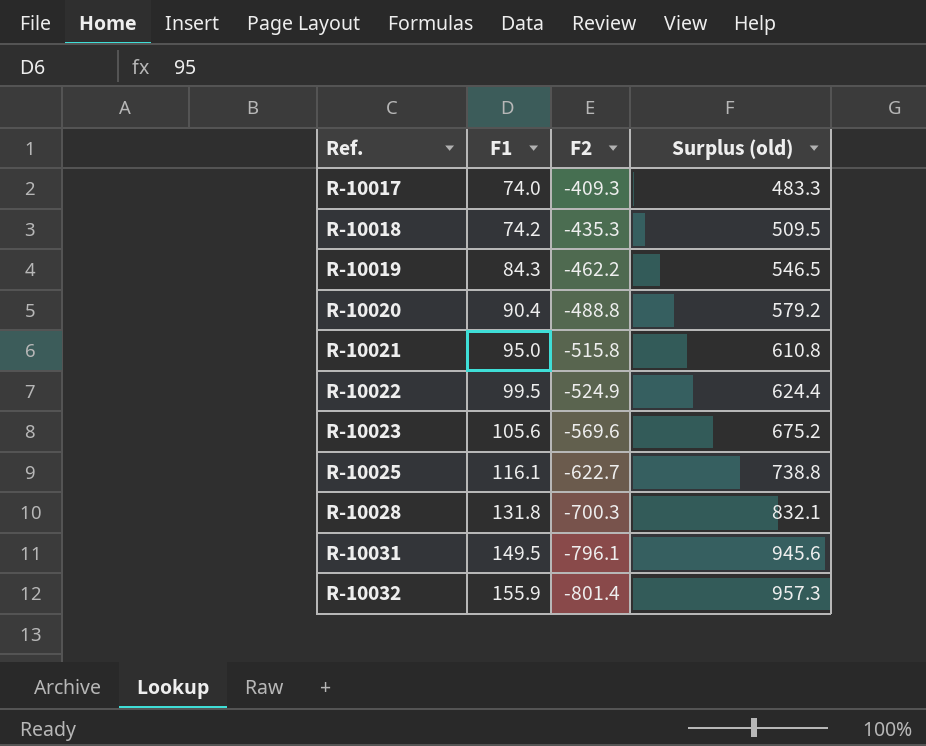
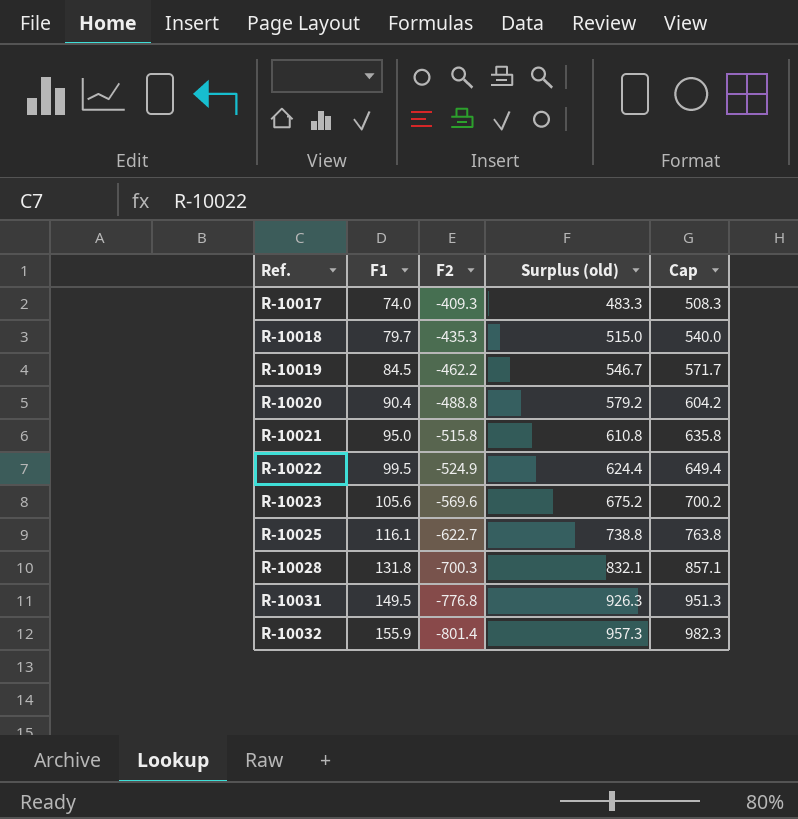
column Cap | formula: none -> [Surplus (old)] + 25
R-10018 | F1: 74.2 -> 79.7
R-10018 | Surplus (old): 509.5 -> 515.0
R-10019 | F1: 84.3 -> 84.5
R-10019 | Surplus (old): 546.5 -> 546.7
R-10031 | F2: -796.1 -> -776.8
R-10031 | Surplus (old): 945.6 -> 926.3

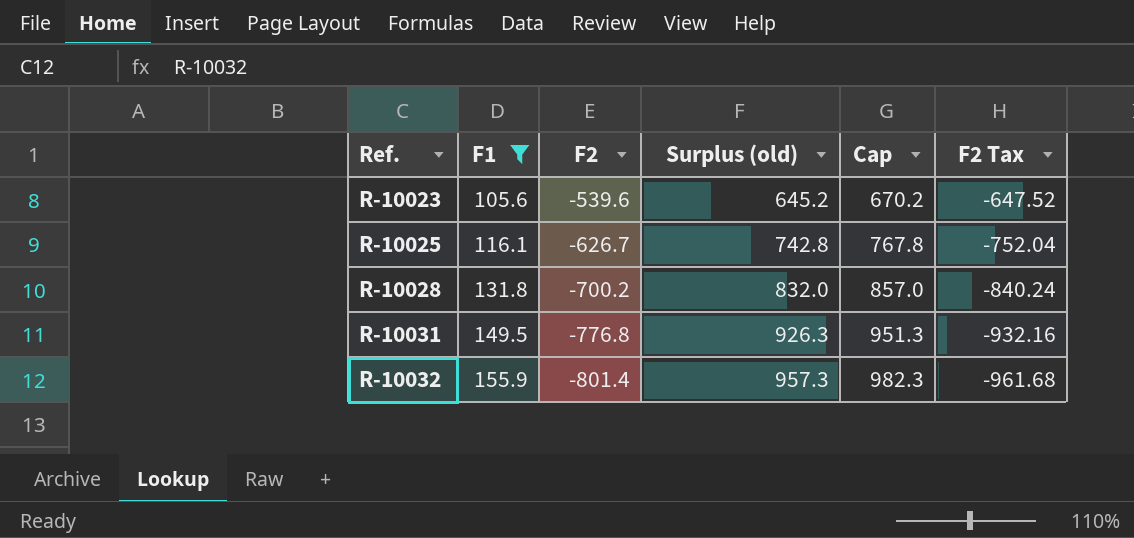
filter: none -> F1 >= 105.6
column F2 Tax | formula: none -> [F2] * 1.2
R-10023 | F2: -569.6 -> -539.6
R-10023 | Surplus (old): 675.2 -> 645.2
R-10023 | Cap: 700.2 -> 670.2
R-10025 | F2: -622.7 -> -626.7
R-10025 | Surplus (old): 738.8 -> 742.8
R-10025 | Cap: 763.8 -> 767.8
R-10028 | F2: -700.3 -> -700.2
R-10028 | Surplus (old): 832.1 -> 832.0
R-10028 | Cap: 857.1 -> 857.0

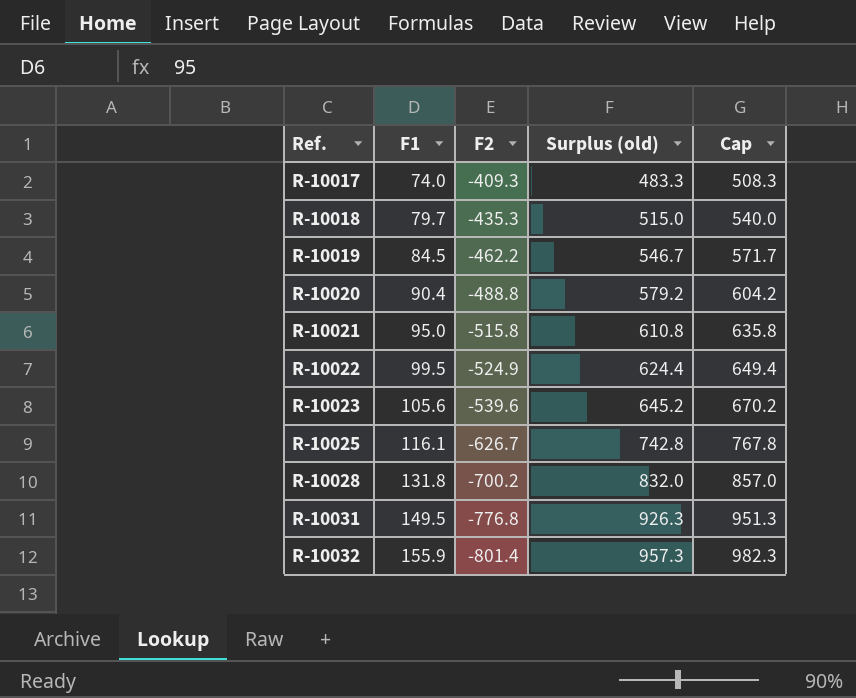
filter: F1 >= 105.6 -> none
column F2 Tax | formula: [F2] * 1.2 -> none

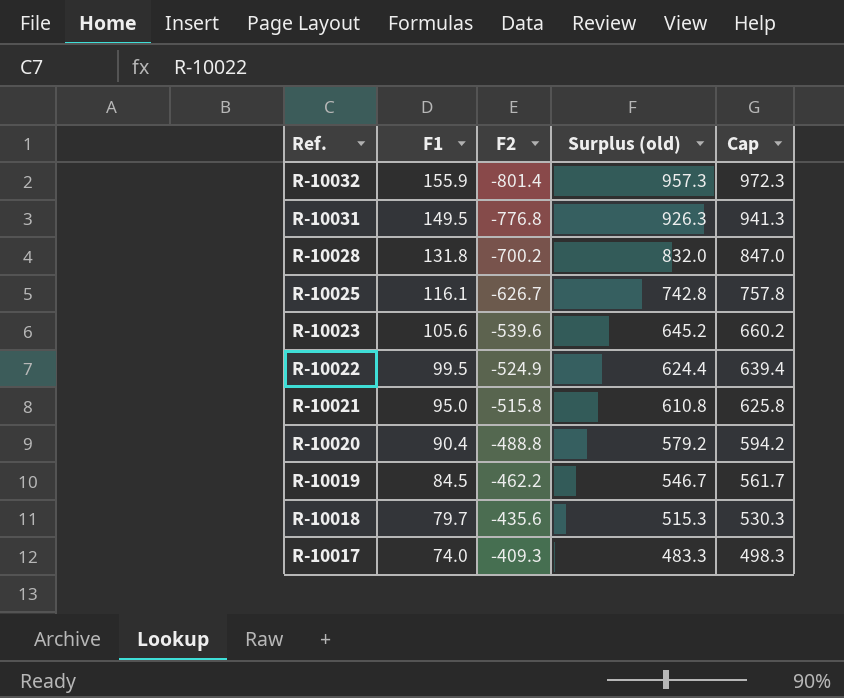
row order: Ref. ascending -> Ref. descending
column Cap | formula: [Surplus (old)] + 25 -> [Surplus (old)] + 15
R-10018 | F2: -435.3 -> -435.6
R-10018 | Surplus (old): 515.0 -> 515.3

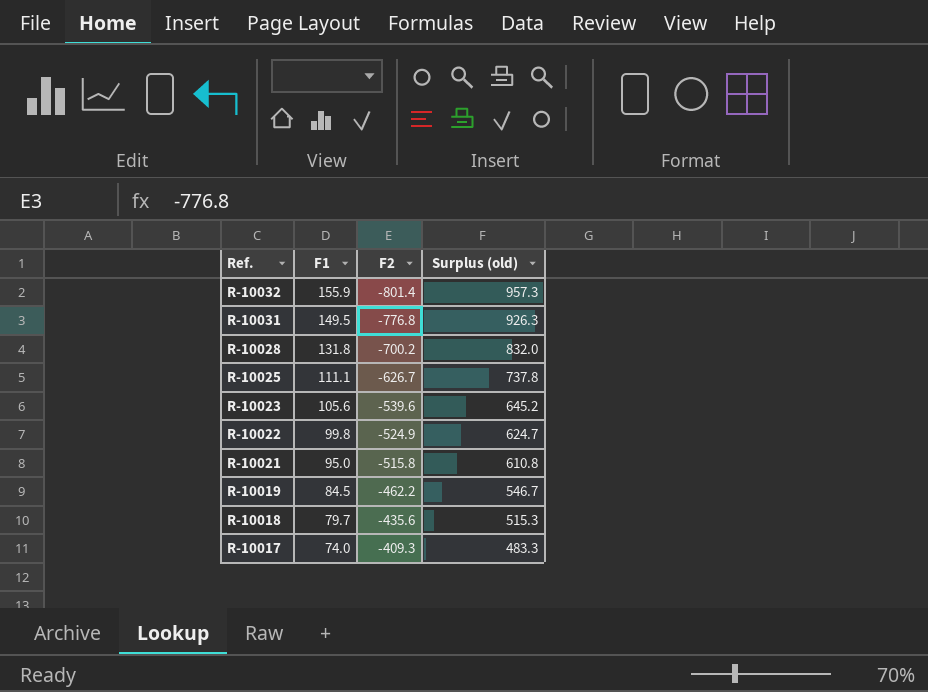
column Cap | formula: [Surplus (old)] + 15 -> none
row R-10020: 90.4 | -488.8 | 579.2 | 594.2 -> none
R-10025 | F1: 116.1 -> 111.1
R-10025 | Surplus (old): 742.8 -> 737.8
R-10022 | F1: 99.5 -> 99.8
R-10022 | Surplus (old): 624.4 -> 624.7

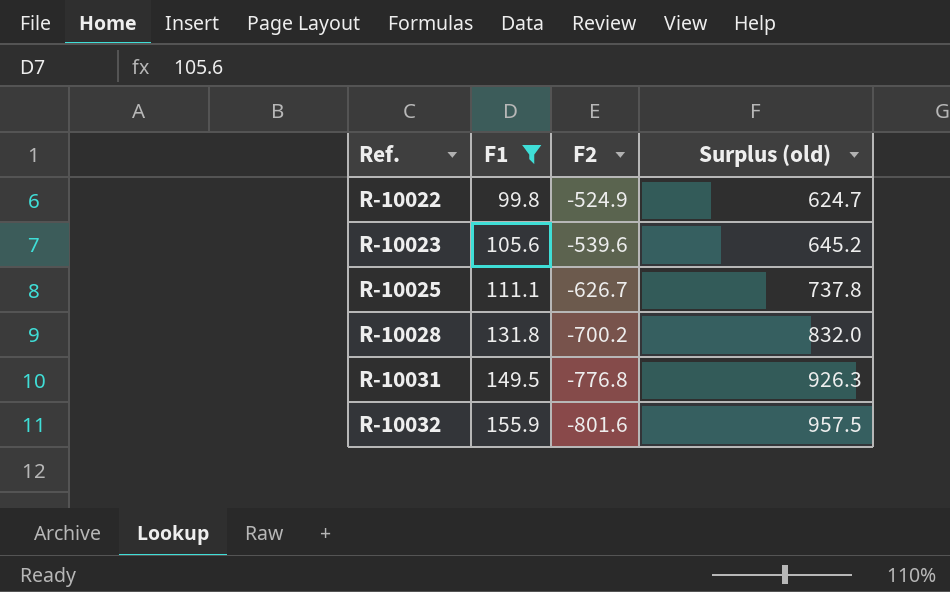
filter: none -> F1 >= 99.8
row order: Ref. descending -> Ref. ascending
R-10032 | F2: -801.4 -> -801.6
R-10032 | Surplus (old): 957.3 -> 957.5

